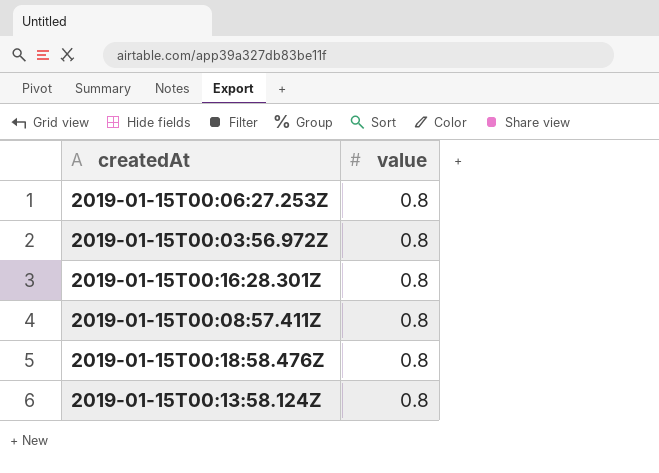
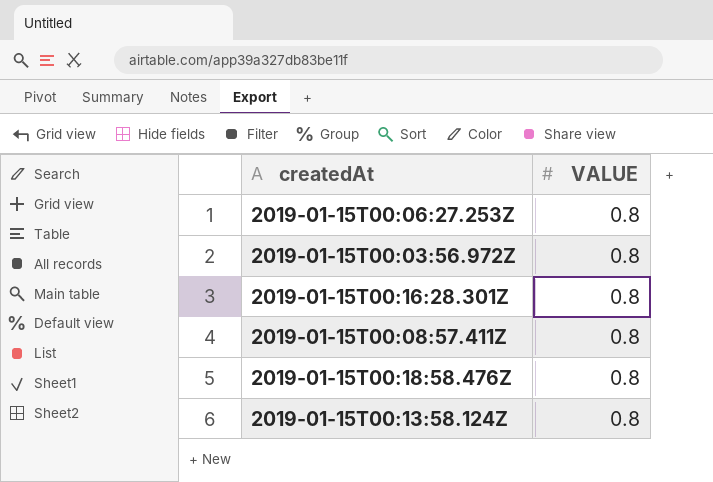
column name: value -> VALUE

